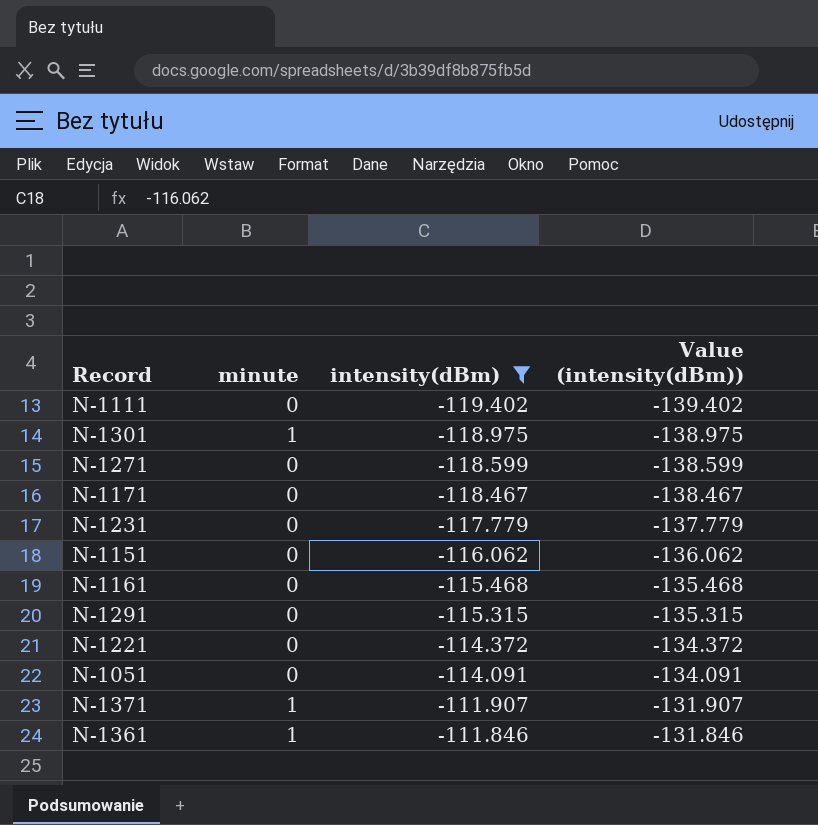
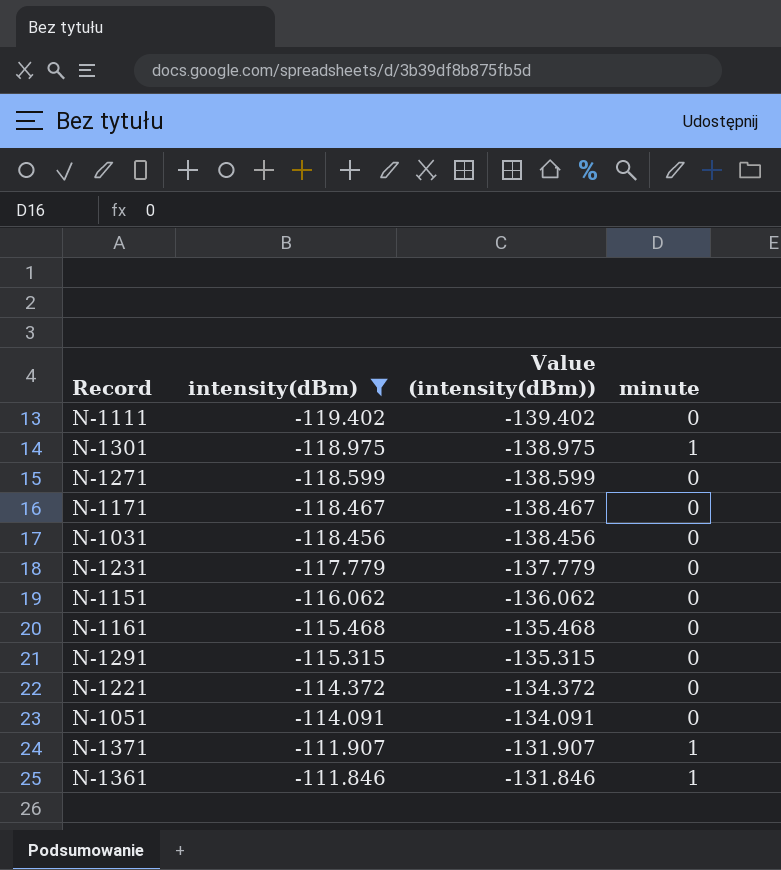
column minute | position: 2 -> 4
row N-1031: none -> -118.456 | -138.456 | 0

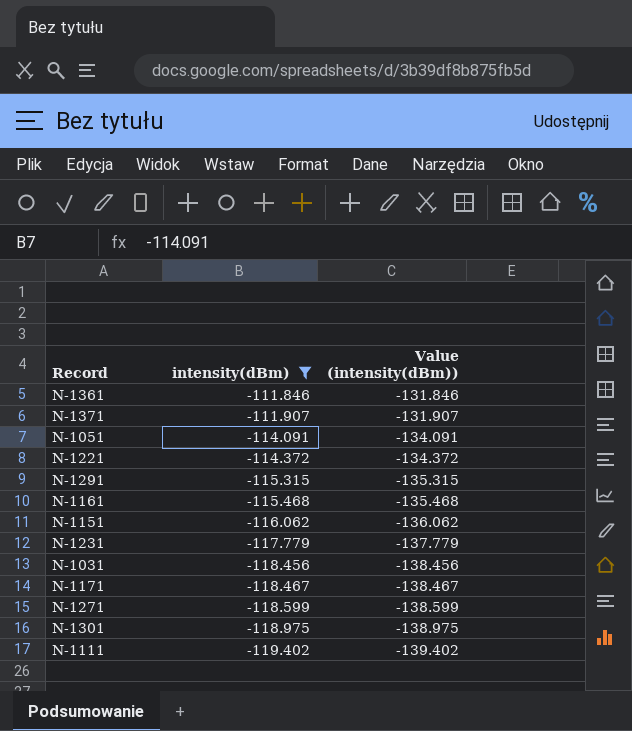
row order: intensity(dBm) ascending -> intensity(dBm) descending
column minute | position: 4 -> none

